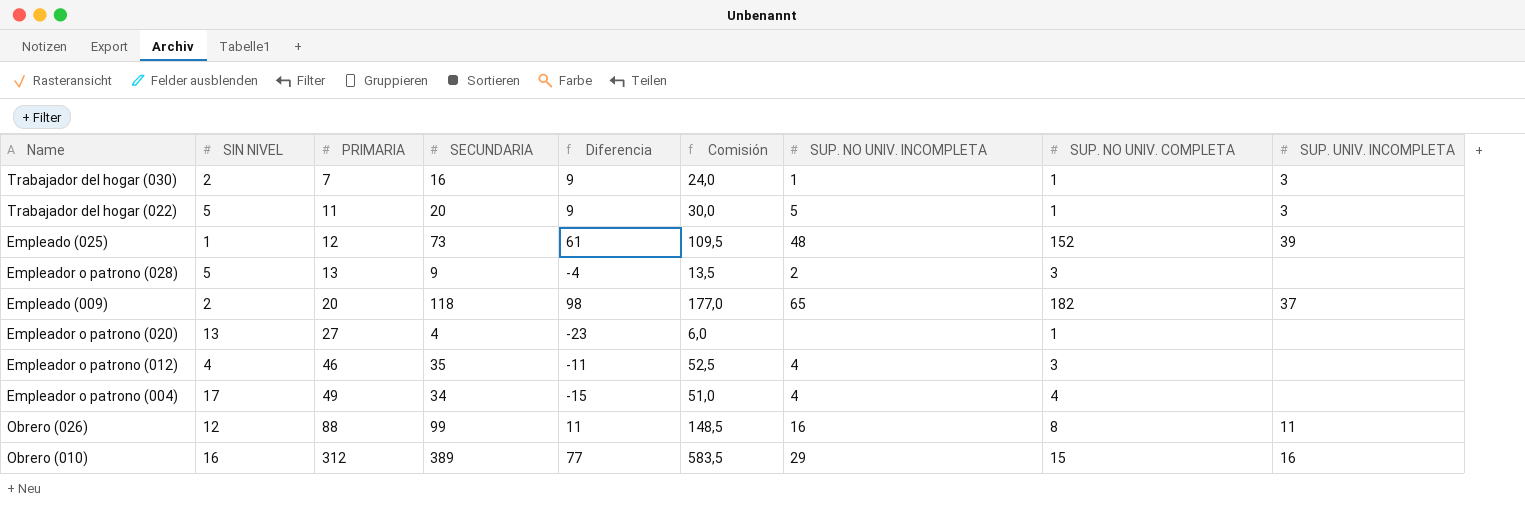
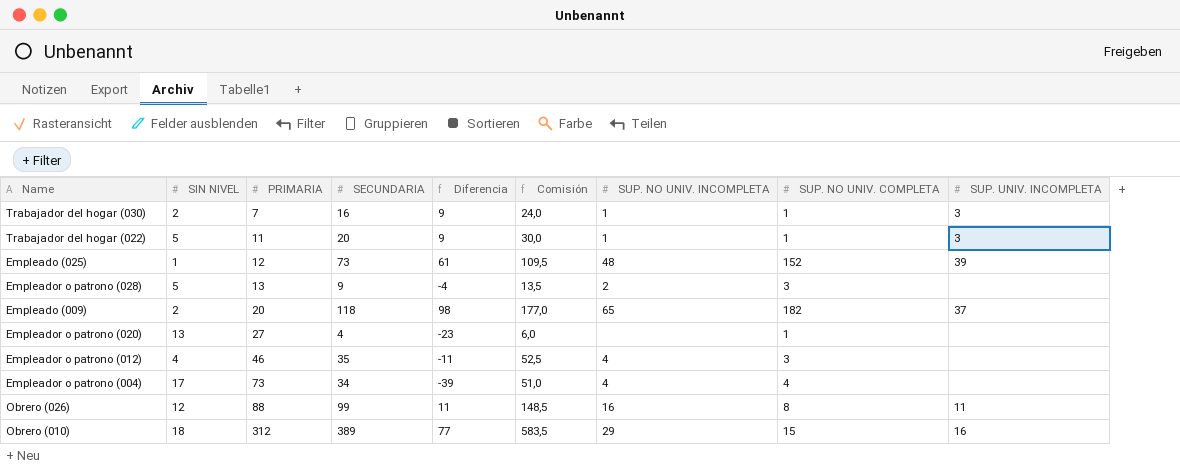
Trabajador del hogar (022) | SUP. NO UNIV. INCOMPLETA: 5 -> 1
Empleador o patrono (004) | PRIMARIA: 49 -> 73
Empleador o patrono (004) | Diferencia: -15 -> -39
Obrero (010) | SIN NIVEL: 16 -> 18

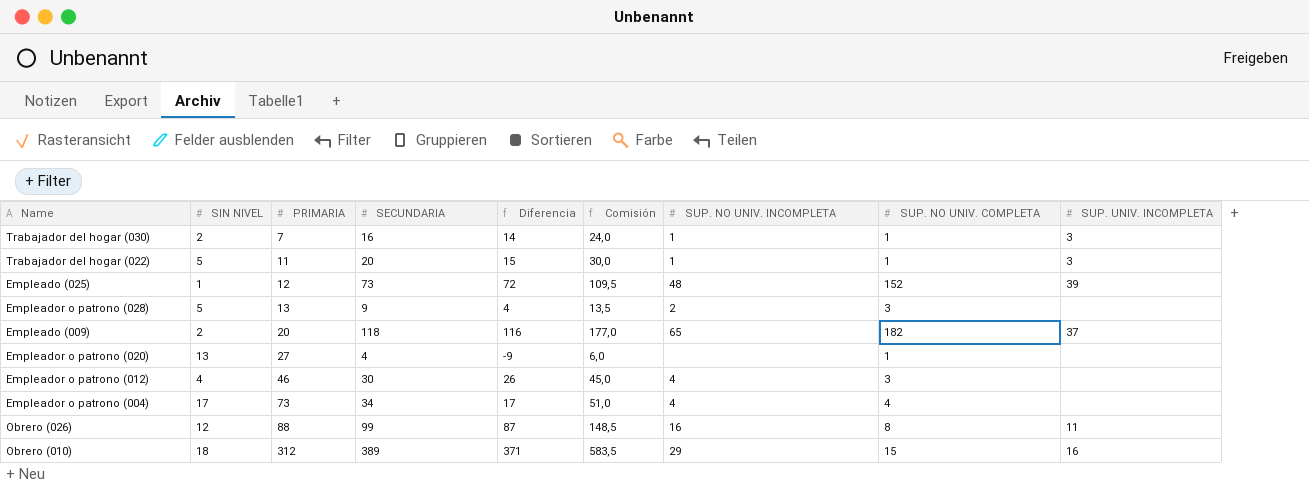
column Diferencia | formula: [SECUNDARIA] - [PRIMARIA] -> [SECUNDARIA] - [SIN NIVEL]
Empleador o patrono (012) | SECUNDARIA: 35 -> 30
Empleador o patrono (012) | Comisión: 52,5 -> 45,0

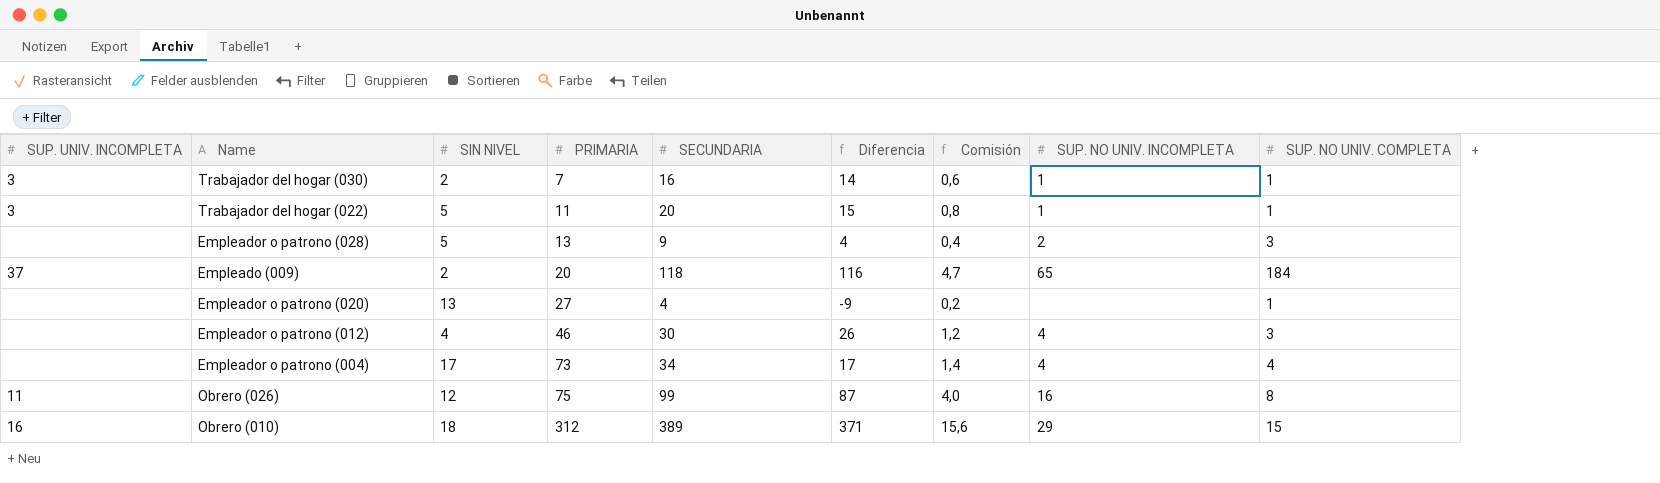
column SUP. UNIV. INCOMPLETA | position: 9 -> 1
column Comisión | formula: [SECUNDARIA] * 1,5 -> [SECUNDARIA] * 0,04
row Empleado (025): 1 | 12 | 73 | 72 | 109,5 | 48 | 152 | 39 -> none
Empleado (009) | SUP. NO UNIV. COMPLETA: 182 -> 184
Obrero (026) | PRIMARIA: 88 -> 75

